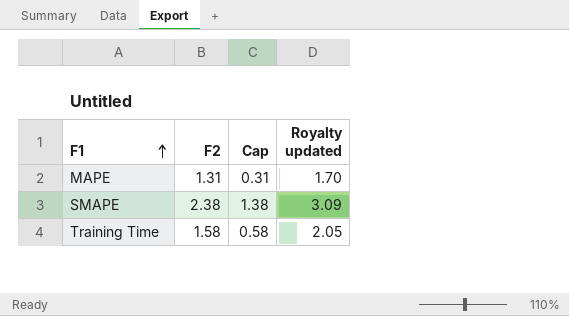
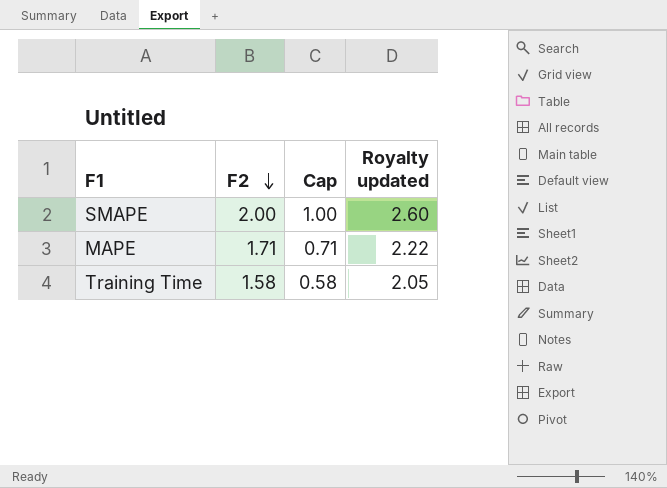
row order: F1 ascending -> F2 descending
SMAPE | F2: 2.38 -> 2.00
SMAPE | Cap: 1.38 -> 1.00
SMAPE | Royalty updated: 3.09 -> 2.60
MAPE | F2: 1.31 -> 1.71
MAPE | Cap: 0.31 -> 0.71
MAPE | Royalty updated: 1.70 -> 2.22

